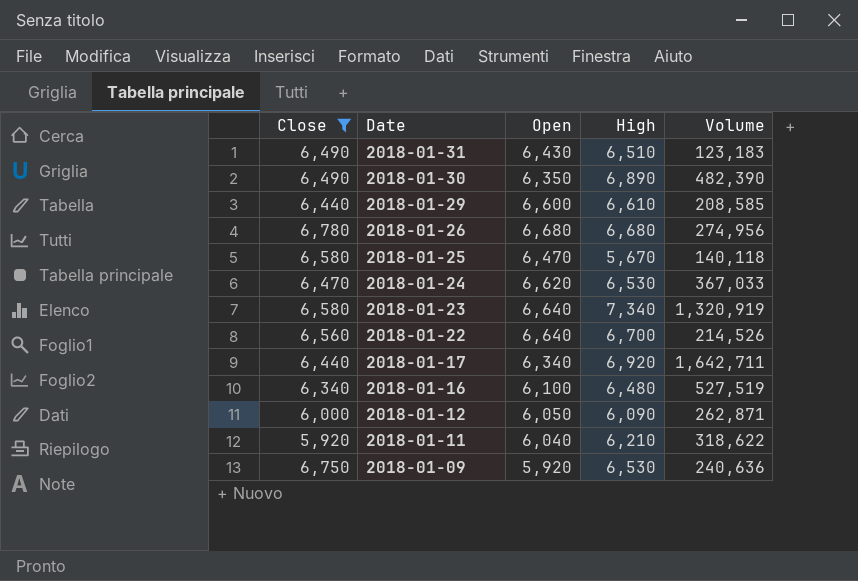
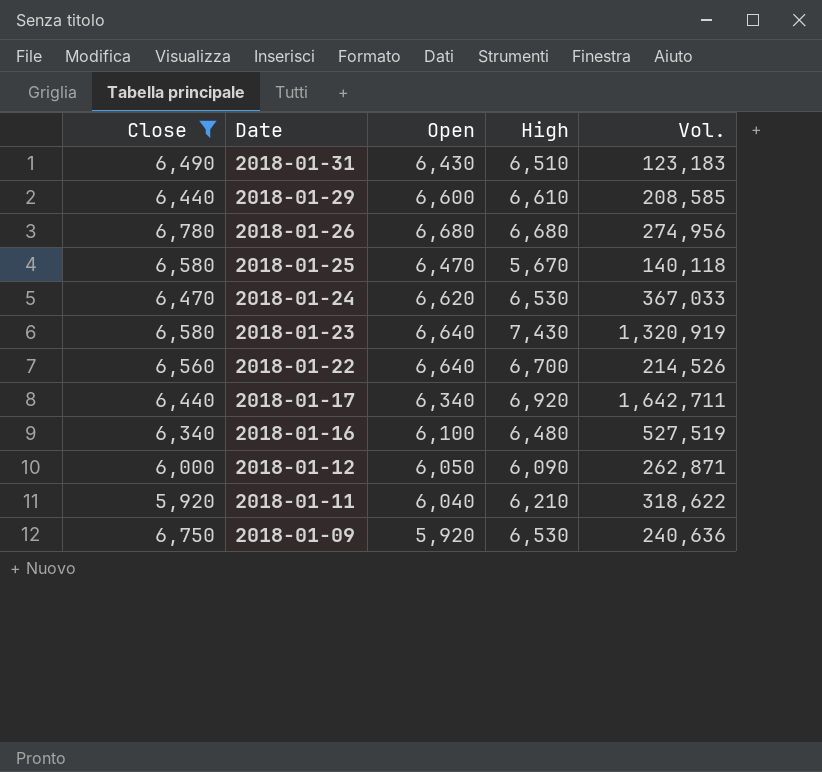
column name: Volume -> Vol.
row 2018-01-30: 6,490 | 6,350 | 6,890 | 482,390 -> none
2018-01-23 | High: 7,340 -> 7,430

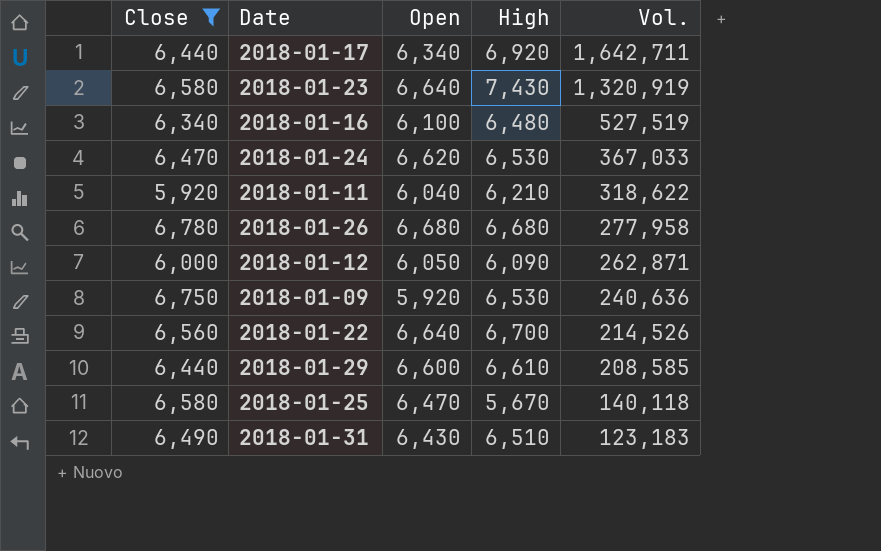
row order: Date descending -> Vol. descending
2018-01-26 | Vol.: 274,956 -> 277,958

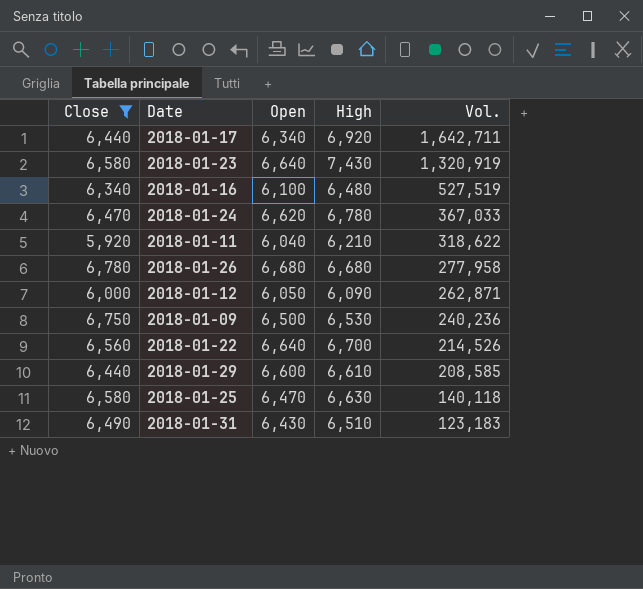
2018-01-24 | High: 6,530 -> 6,780
2018-01-09 | Open: 5,920 -> 6,500
2018-01-09 | Vol.: 240,636 -> 240,236
2018-01-25 | High: 5,670 -> 6,630

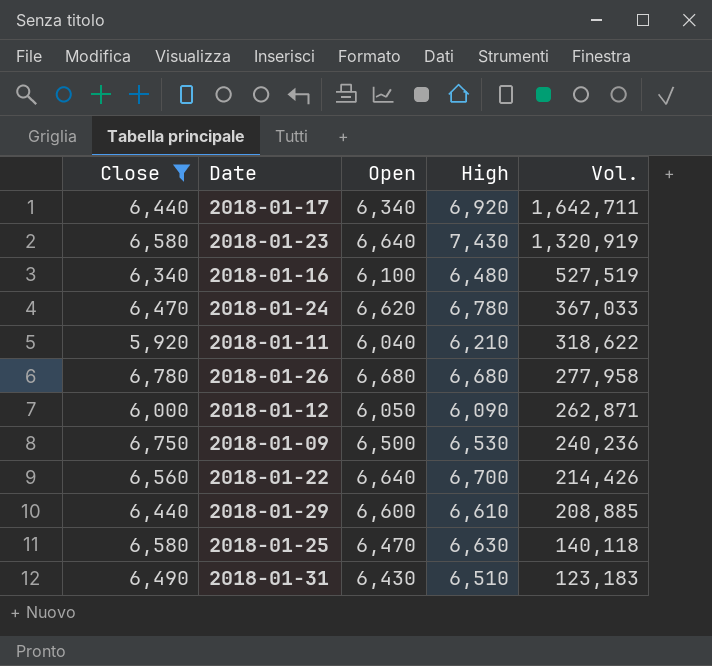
2018-01-22 | Vol.: 214,526 -> 214,426
2018-01-29 | Vol.: 208,585 -> 208,885

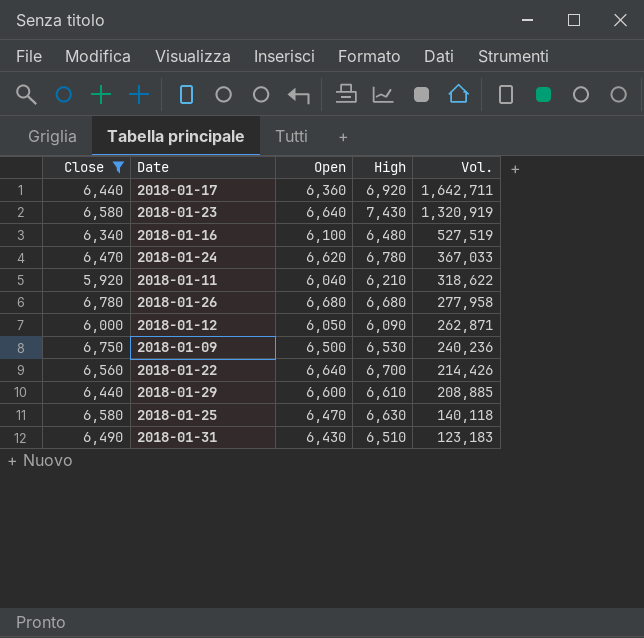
2018-01-17 | Open: 6,340 -> 6,360

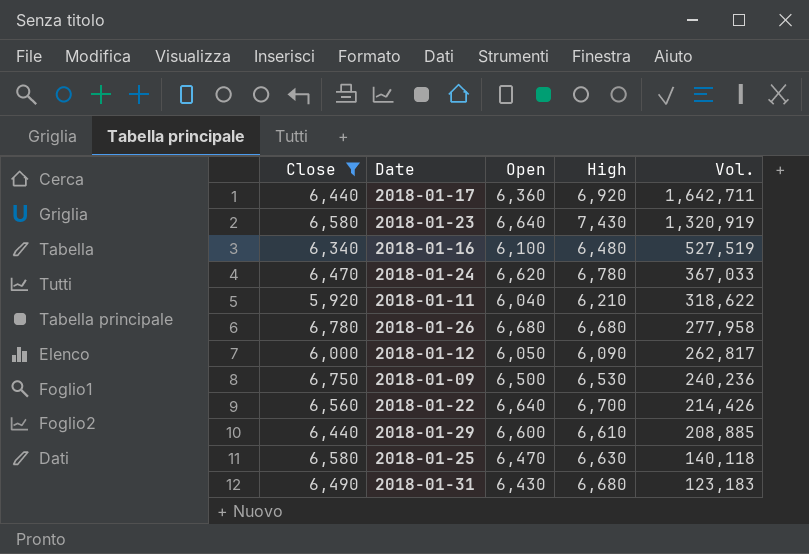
2018-01-12 | Vol.: 262,871 -> 262,817
2018-01-31 | High: 6,510 -> 6,680

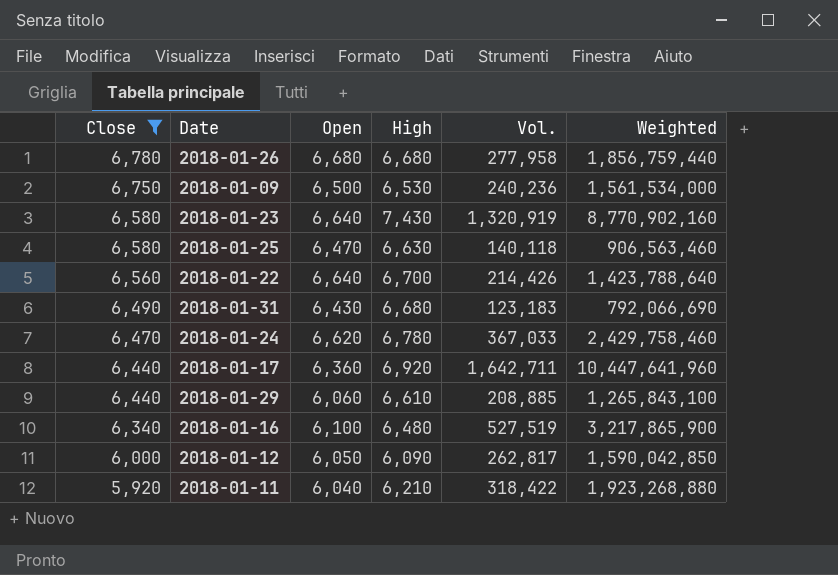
row order: Vol. descending -> Close descending
column Weighted | formula: none -> [Open] * [Vol.]
2018-01-29 | Open: 6,600 -> 6,060
2018-01-11 | Vol.: 318,622 -> 318,422

